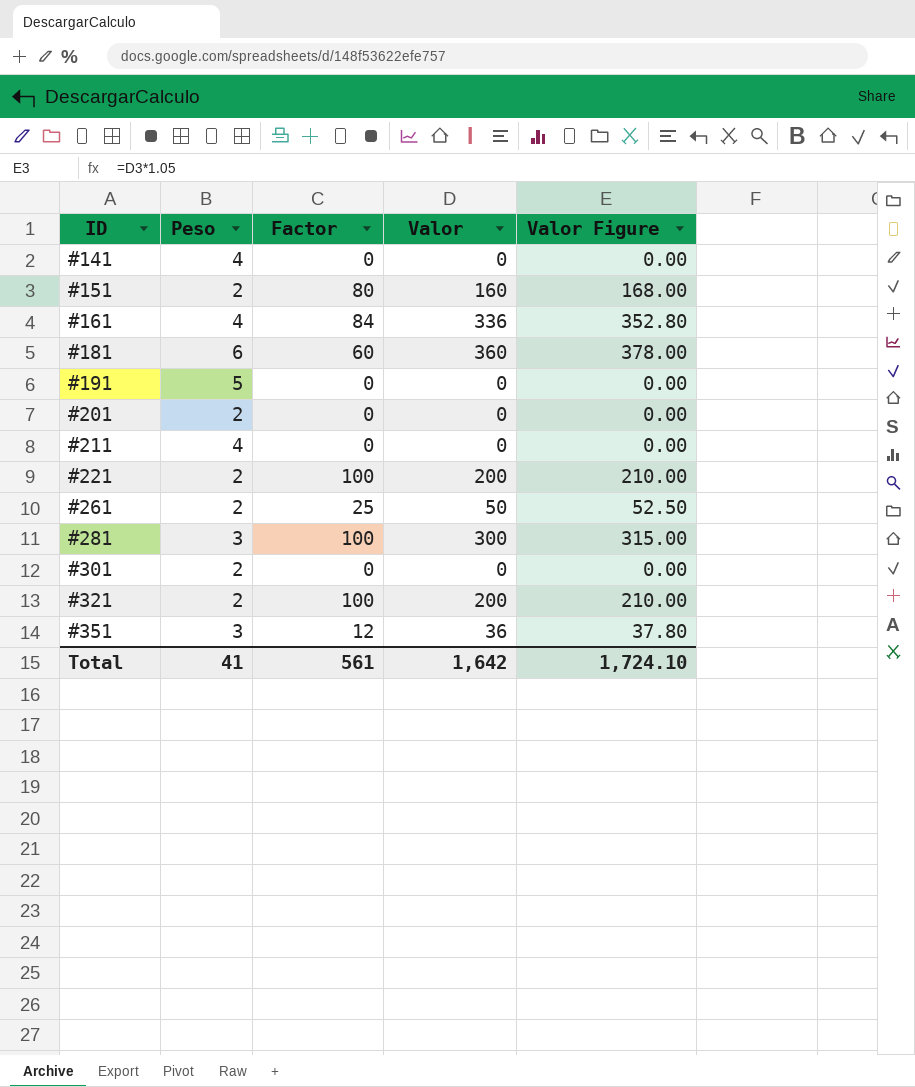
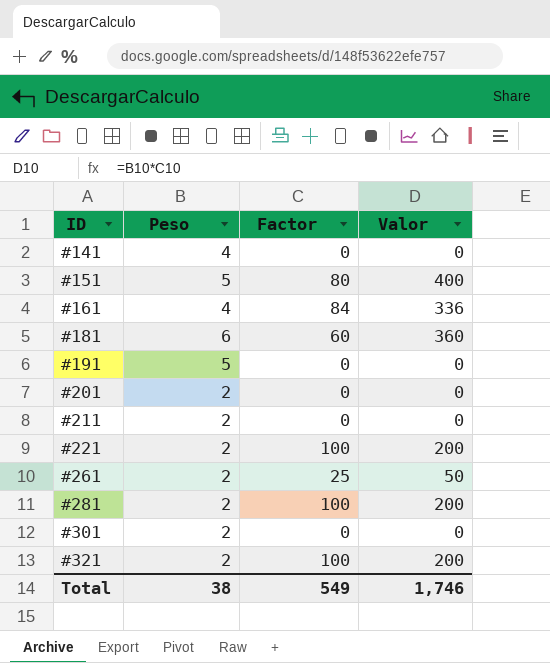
column Valor Figure | formula: [Valor] * 1.05 -> none
row #351: 3 | 12 | 36 | 37.80 -> none
#151 | Peso: 2 -> 5
#151 | Valor: 160 -> 400
#211 | Peso: 4 -> 2
#281 | Peso: 3 -> 2
#281 | Valor: 300 -> 200
Total | Peso: 41 -> 38
Total | Factor: 561 -> 549
Total | Valor: 1,642 -> 1,746

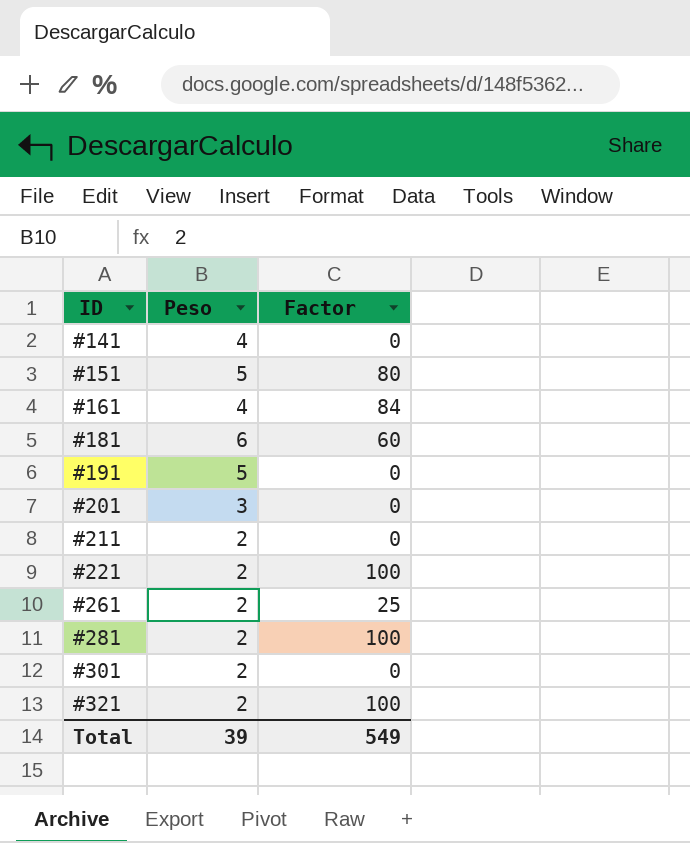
column Valor | formula: [Peso] * [Factor] -> none
#201 | Peso: 2 -> 3
Total | Peso: 38 -> 39

